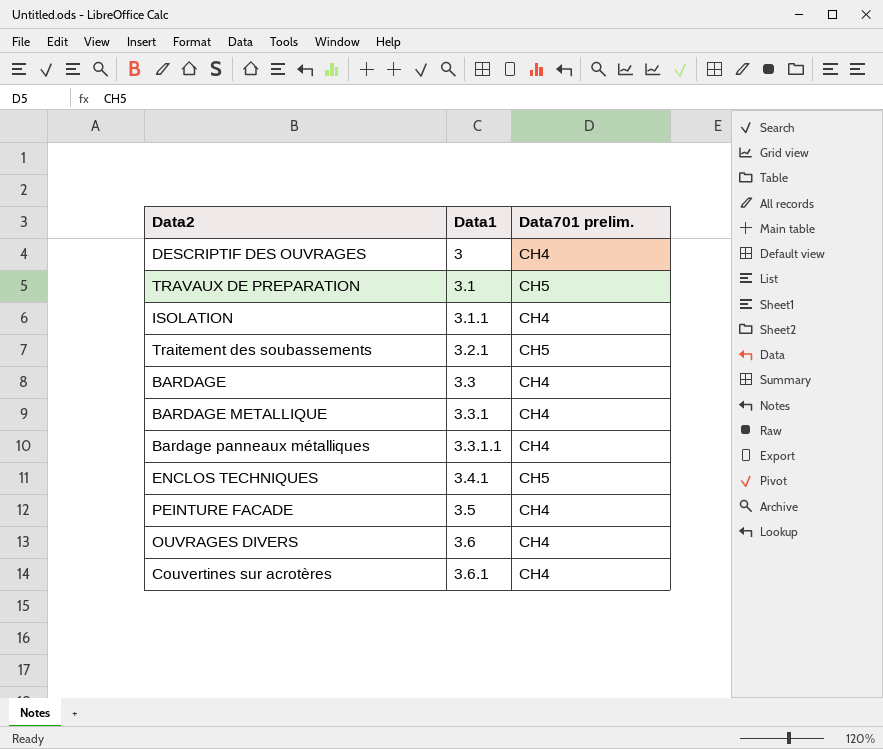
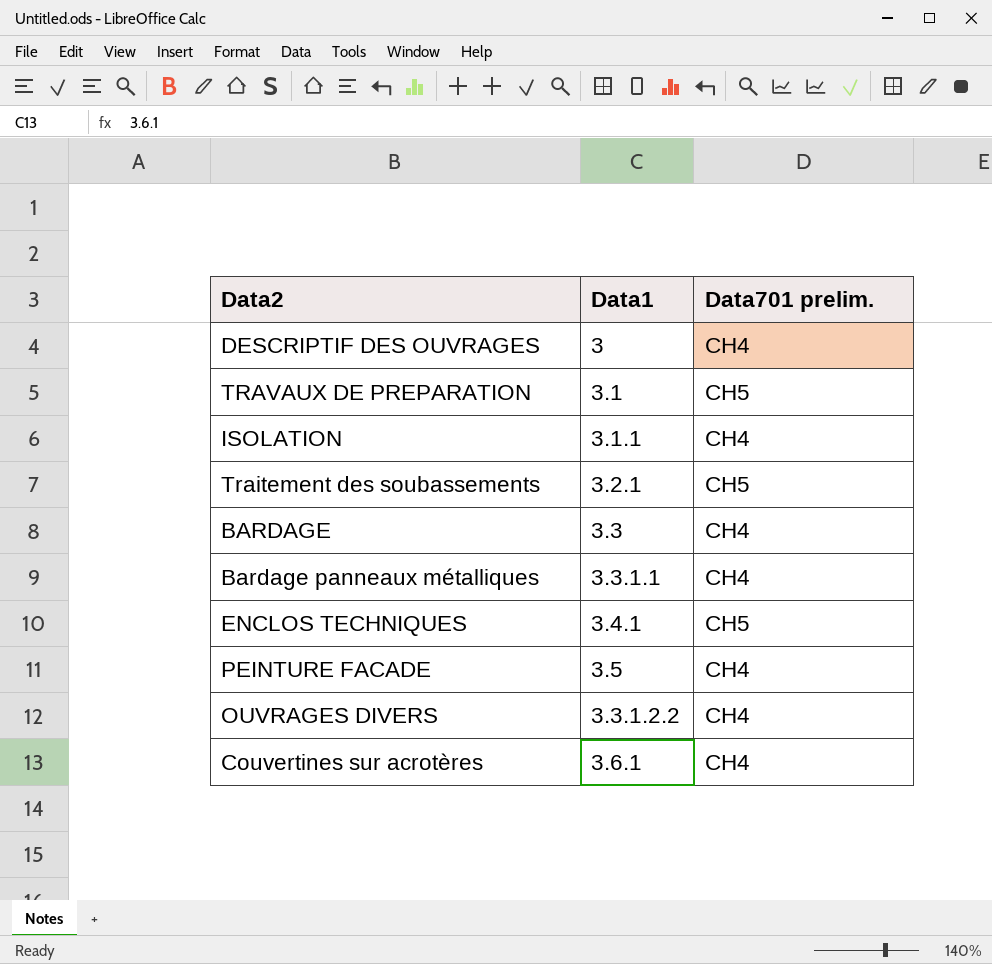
row BARDAGE METALLIQUE: 3.3.1 | CH4 -> none
OUVRAGES DIVERS | Data1: 3.6 -> 3.3.1.2.2

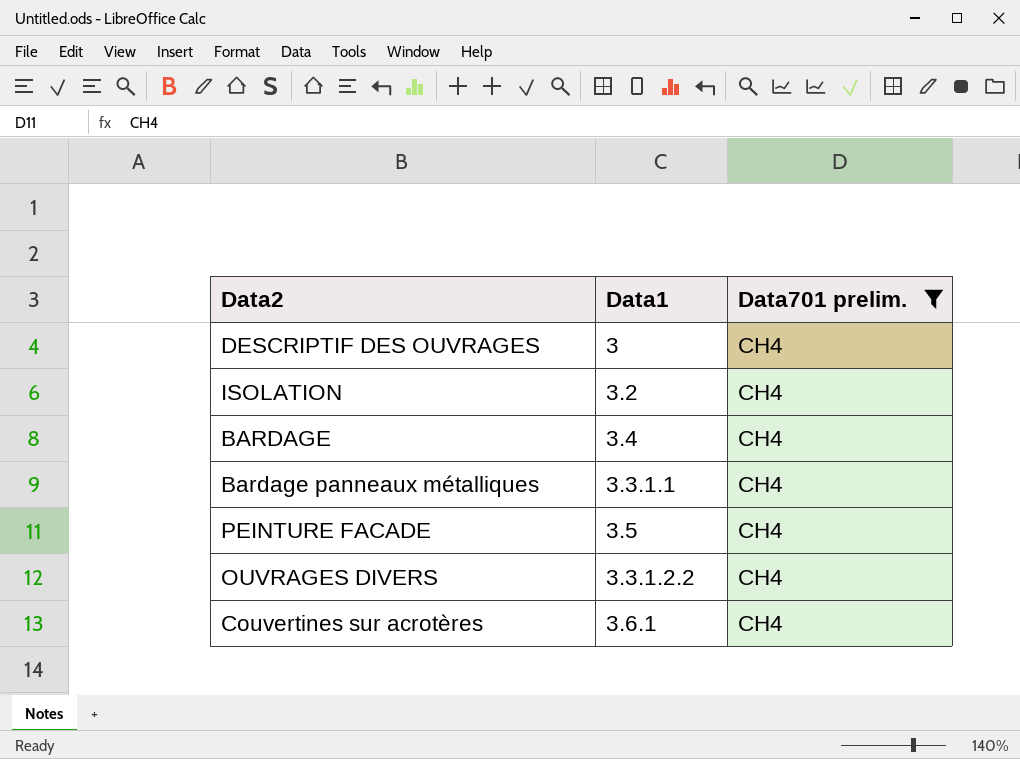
filter: none -> Data701 prelim. = CH4
ISOLATION | Data1: 3.1.1 -> 3.2
BARDAGE | Data1: 3.3 -> 3.4

